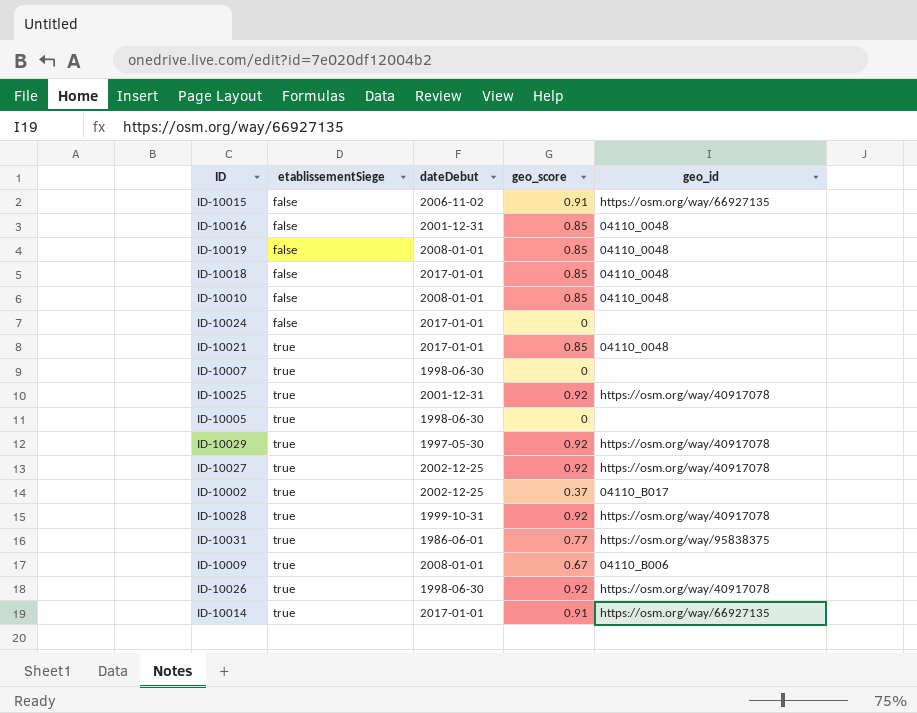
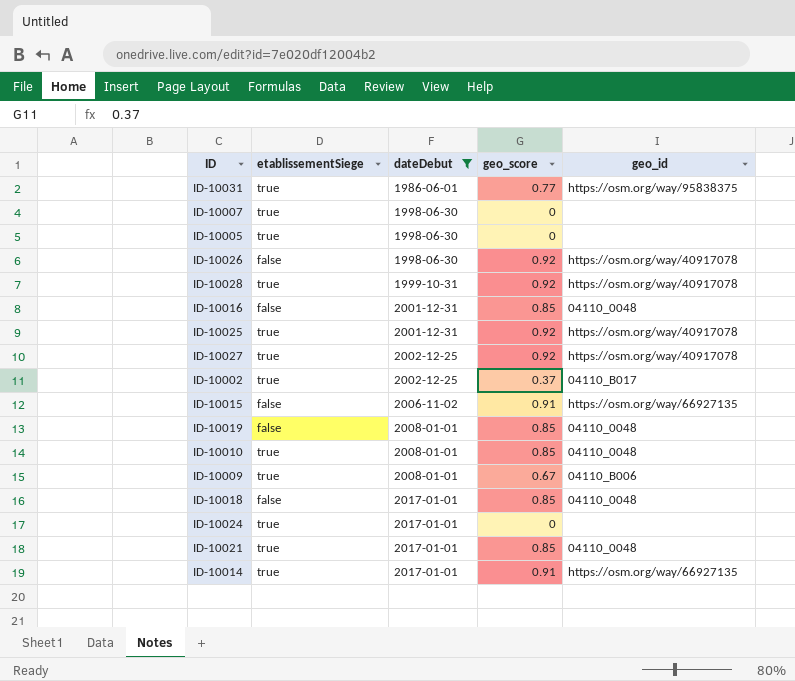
filter: none -> dateDebut != 1997-05-30
row order: etablissementSiege ascending -> dateDebut ascending
ID-10026 | etablissementSiege: true -> false
ID-10010 | etablissementSiege: false -> true
ID-10024 | etablissementSiege: false -> true

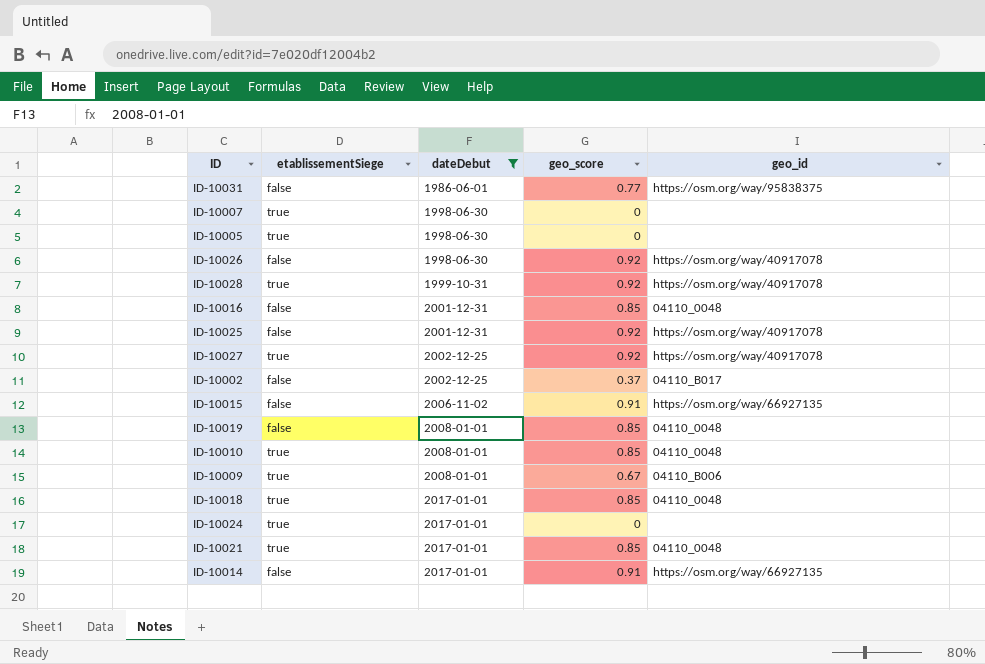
ID-10031 | etablissementSiege: true -> false
ID-10025 | etablissementSiege: true -> false
ID-10002 | etablissementSiege: true -> false
ID-10018 | etablissementSiege: false -> true
ID-10014 | etablissementSiege: true -> false

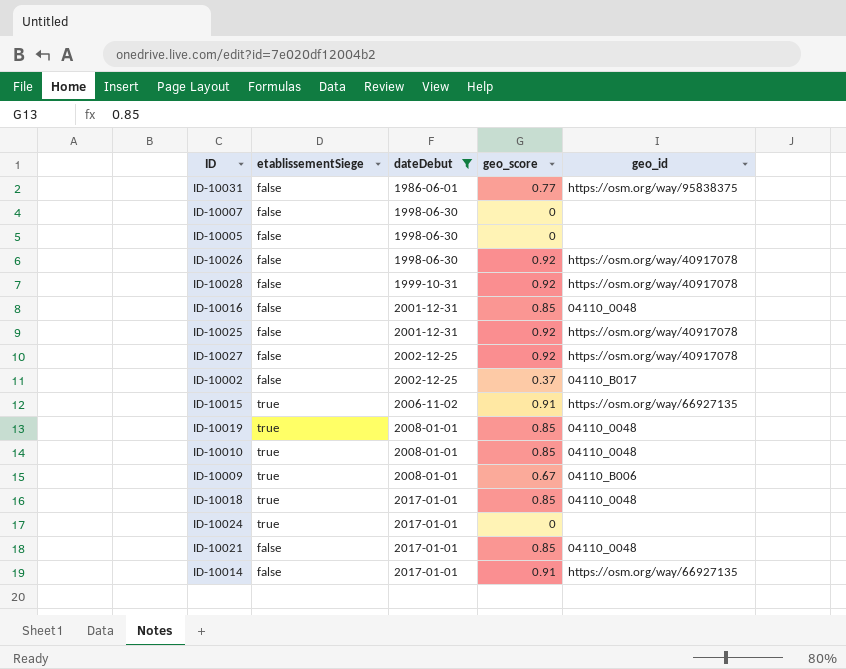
ID-10007 | etablissementSiege: true -> false
ID-10005 | etablissementSiege: true -> false
ID-10028 | etablissementSiege: true -> false
ID-10027 | etablissementSiege: true -> false
ID-10015 | etablissementSiege: false -> true
ID-10019 | etablissementSiege: false -> true
ID-10021 | etablissementSiege: true -> false

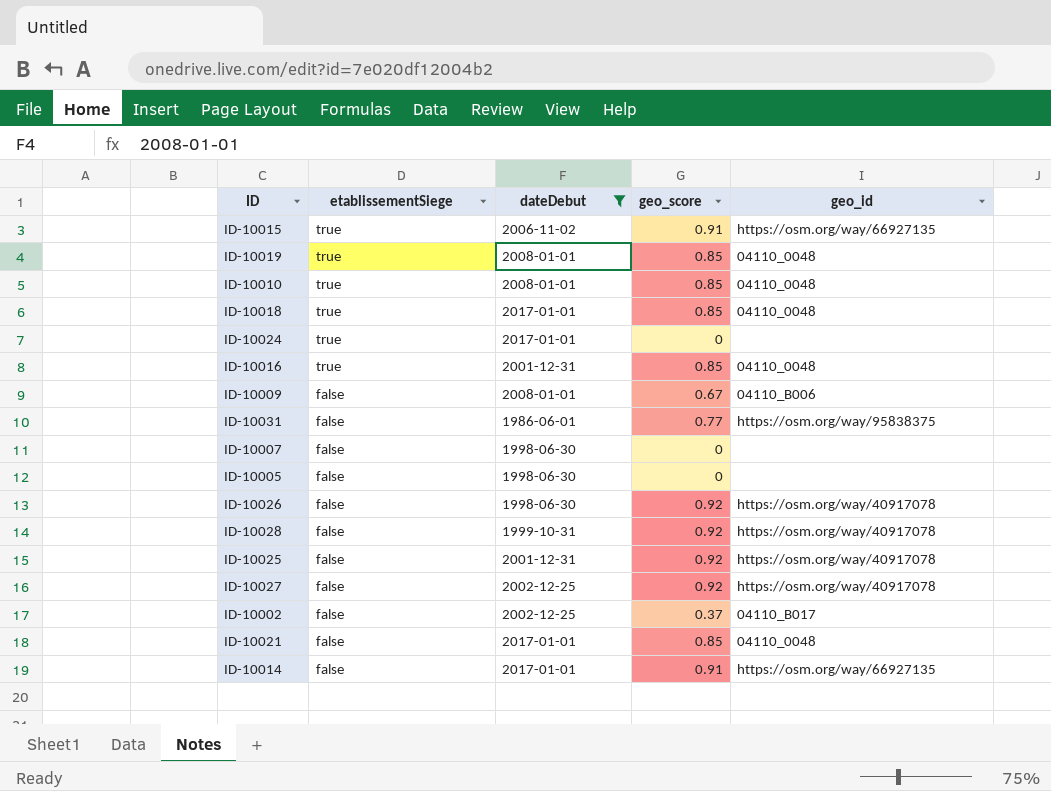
row order: dateDebut ascending -> etablissementSiege descending
ID-10016 | etablissementSiege: false -> true
ID-10009 | etablissementSiege: true -> false

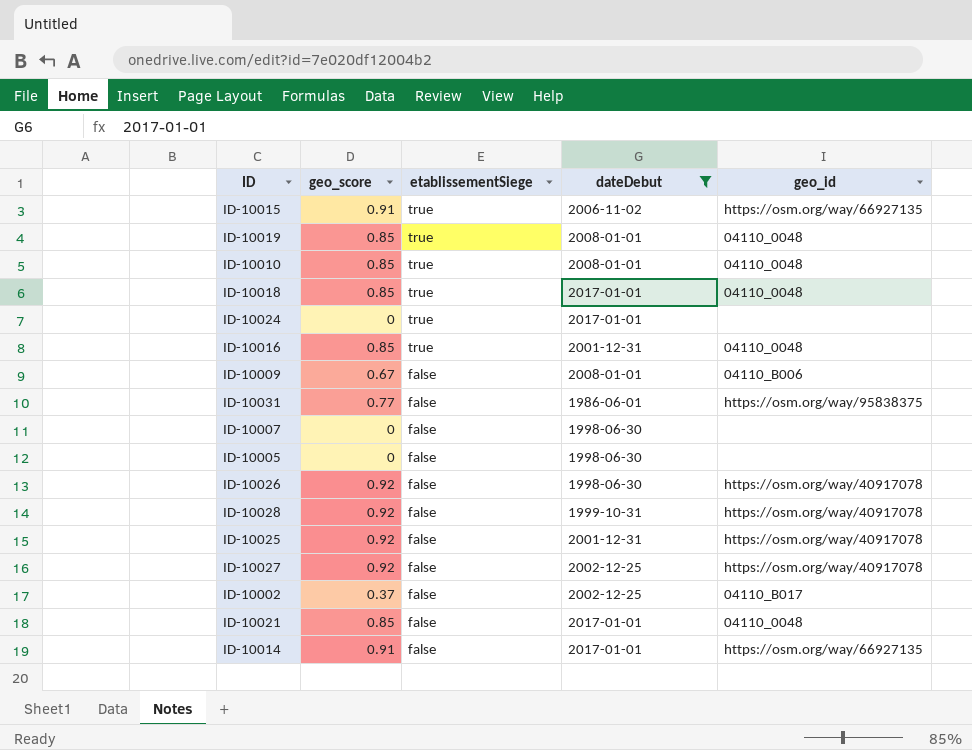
column geo_score | position: 4 -> 2

